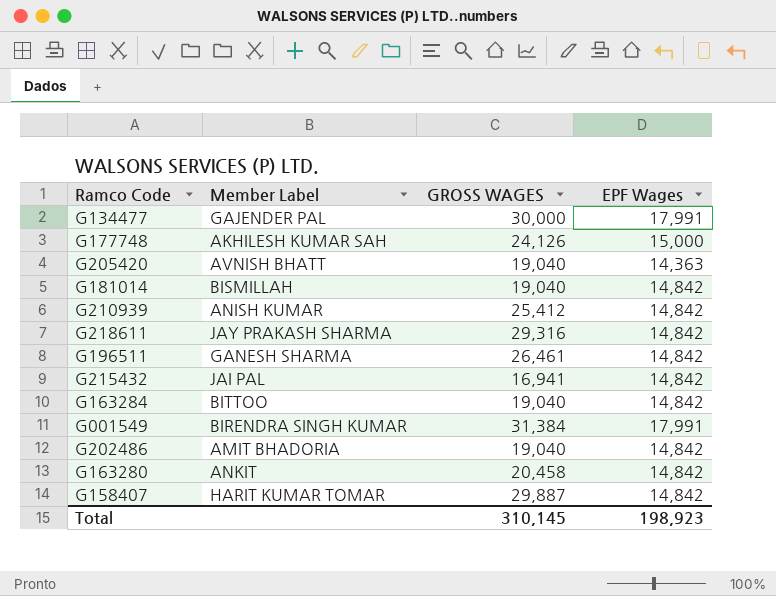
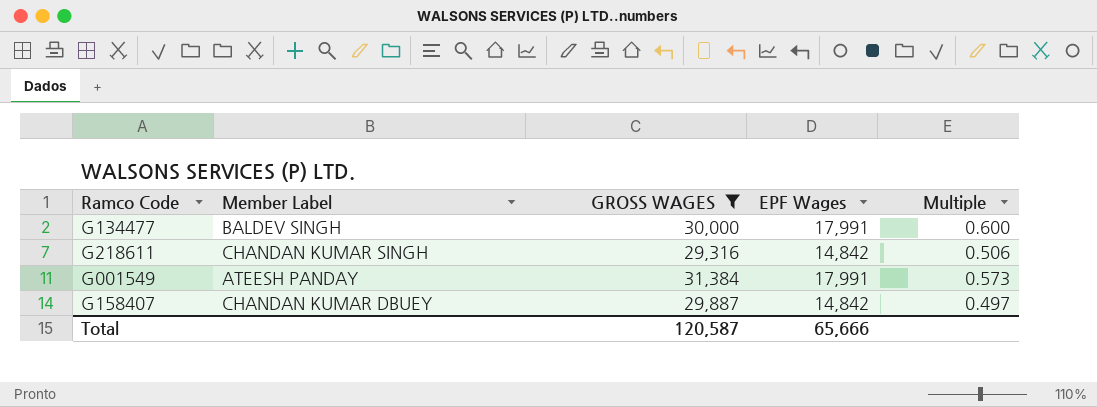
filter: none -> GROSS WAGES >= 29,316
column Multiple | formula: none -> [EPF Wages] / [GROSS WAGES]
G134477 | Member Label: GAJENDER PAL -> BALDEV SINGH
G218611 | Member Label: JAY PRAKASH SHARMA -> CHANDAN KUMAR SINGH
G001549 | Member Label: BIRENDRA SINGH KUMAR -> ATEESH PANDAY
G158407 | Member Label: HARIT KUMAR TOMAR -> CHANDAN KUMAR DBUEY
Total | GROSS WAGES: 310,145 -> 120,587
Total | EPF Wages: 198,923 -> 65,666

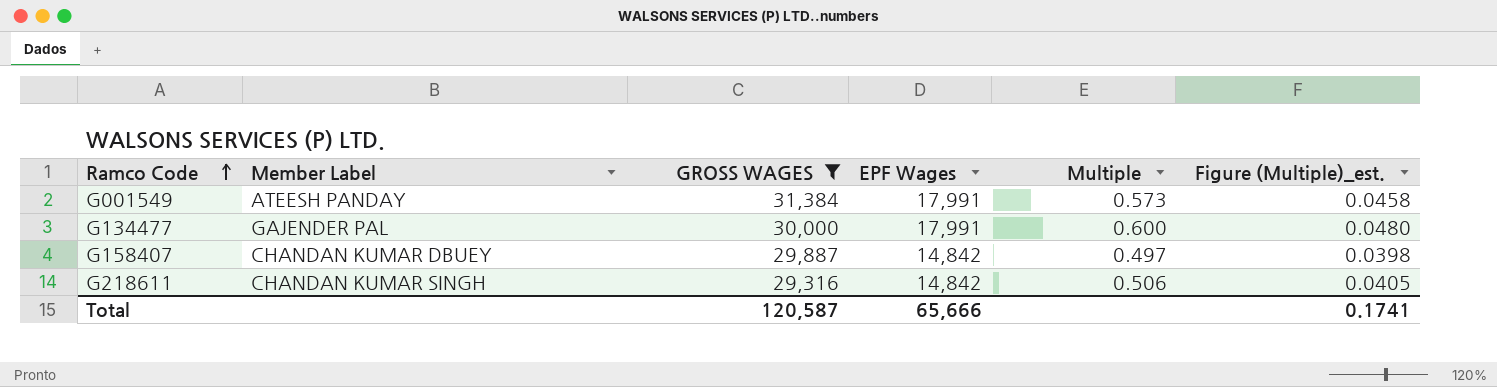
row order: none -> Ramco Code ascending
column Figure (Multiple)_est. | formula: none -> [Multiple] * 0.08
G134477 | Member Label: BALDEV SINGH -> GAJENDER PAL

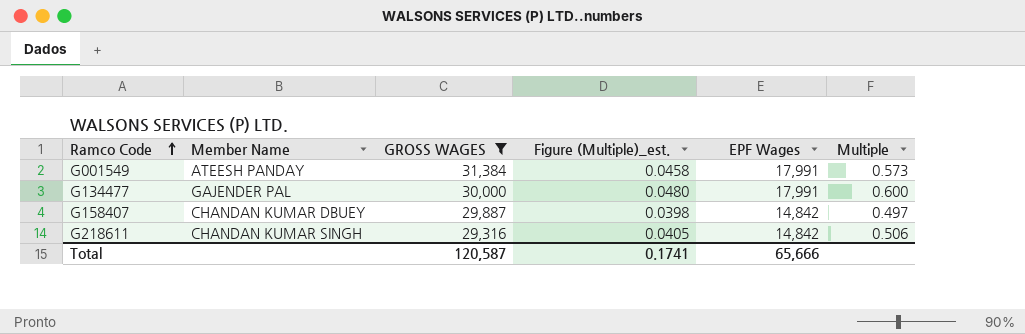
column name: Member Label -> Member Name
column Figure (Multiple)_est. | position: 6 -> 4

